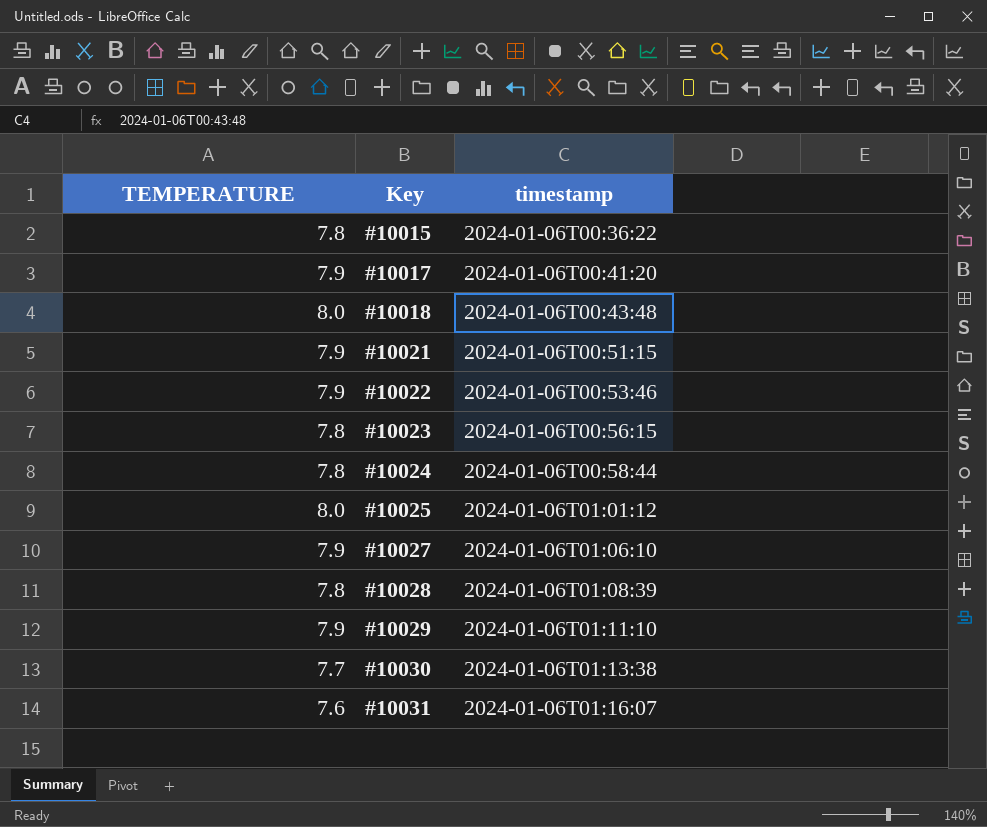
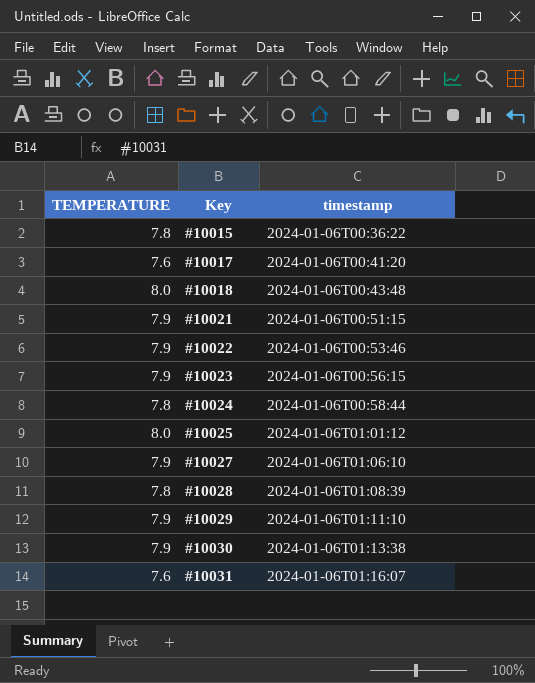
#10017 | TEMPERATURE: 7.9 -> 7.6
#10023 | TEMPERATURE: 7.8 -> 7.9
#10030 | TEMPERATURE: 7.7 -> 7.9

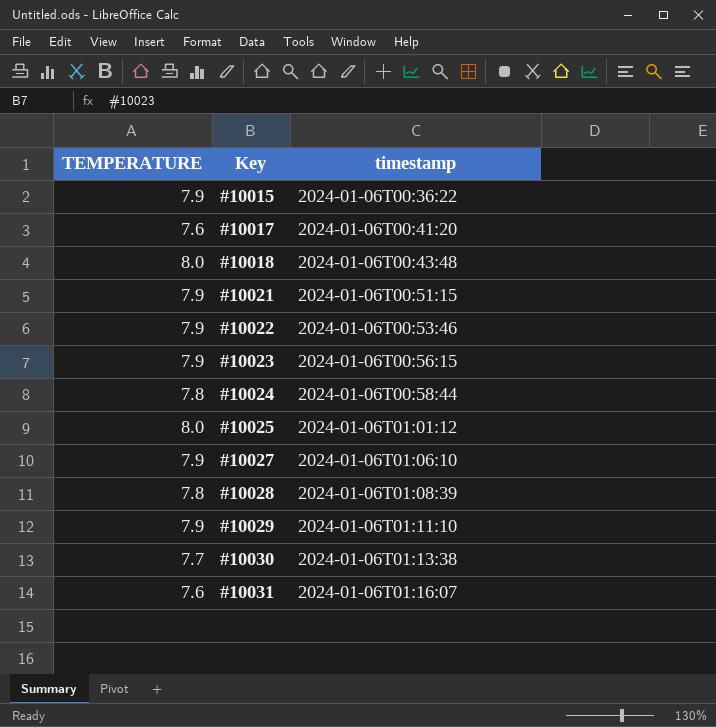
#10015 | TEMPERATURE: 7.8 -> 7.9
#10030 | TEMPERATURE: 7.9 -> 7.7

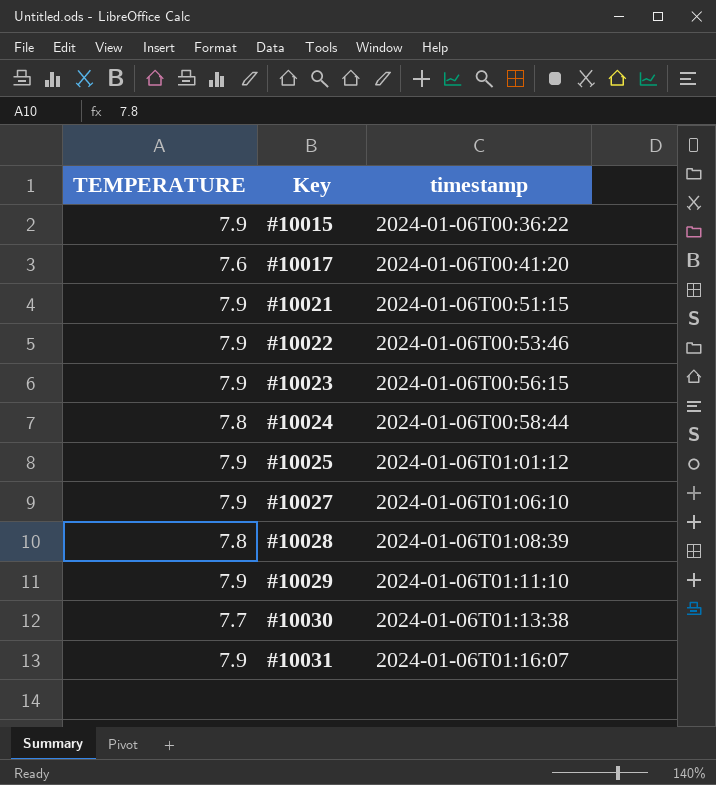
row #10018: 8.0 | 2024-01-06T00:43:48 -> none
#10025 | TEMPERATURE: 8.0 -> 7.9
#10031 | TEMPERATURE: 7.6 -> 7.9

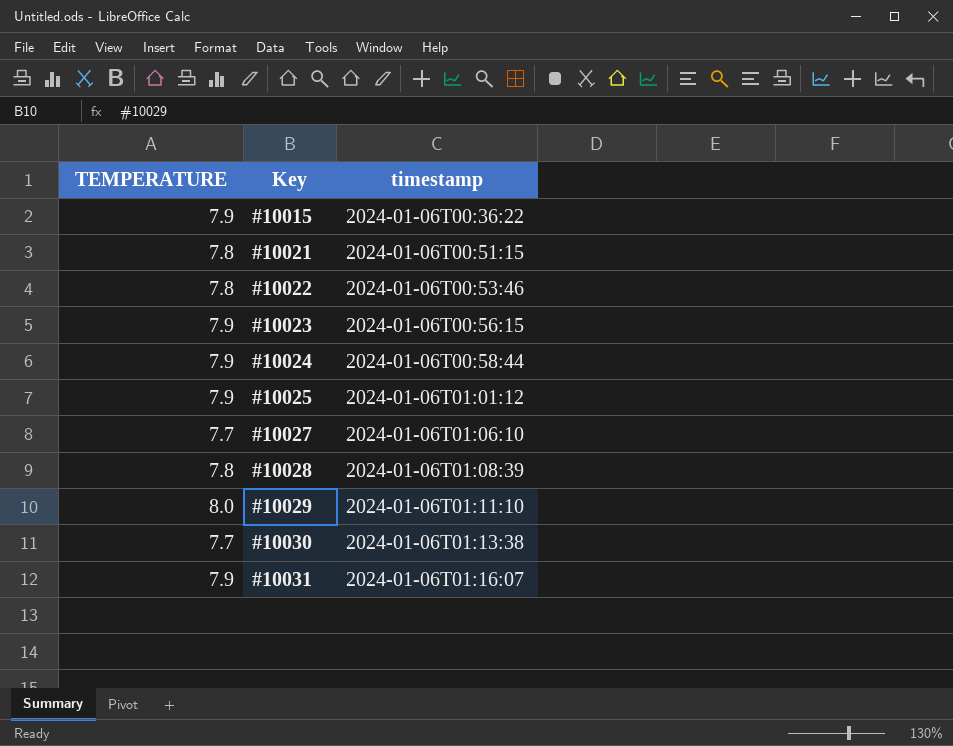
row #10017: 7.6 | 2024-01-06T00:41:20 -> none
#10021 | TEMPERATURE: 7.9 -> 7.8
#10022 | TEMPERATURE: 7.9 -> 7.8
#10024 | TEMPERATURE: 7.8 -> 7.9
#10027 | TEMPERATURE: 7.9 -> 7.7
#10029 | TEMPERATURE: 7.9 -> 8.0

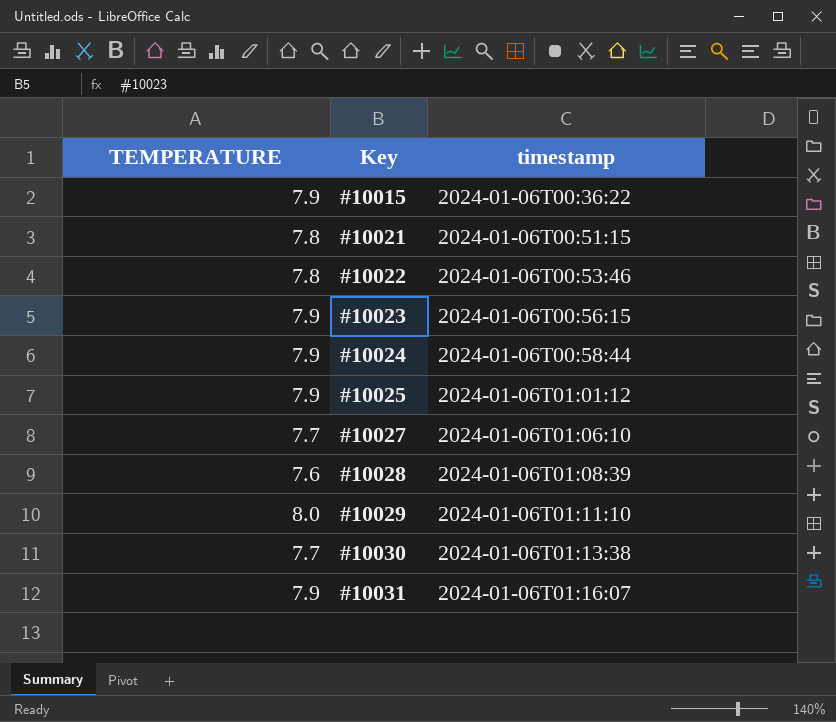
#10028 | TEMPERATURE: 7.8 -> 7.6

